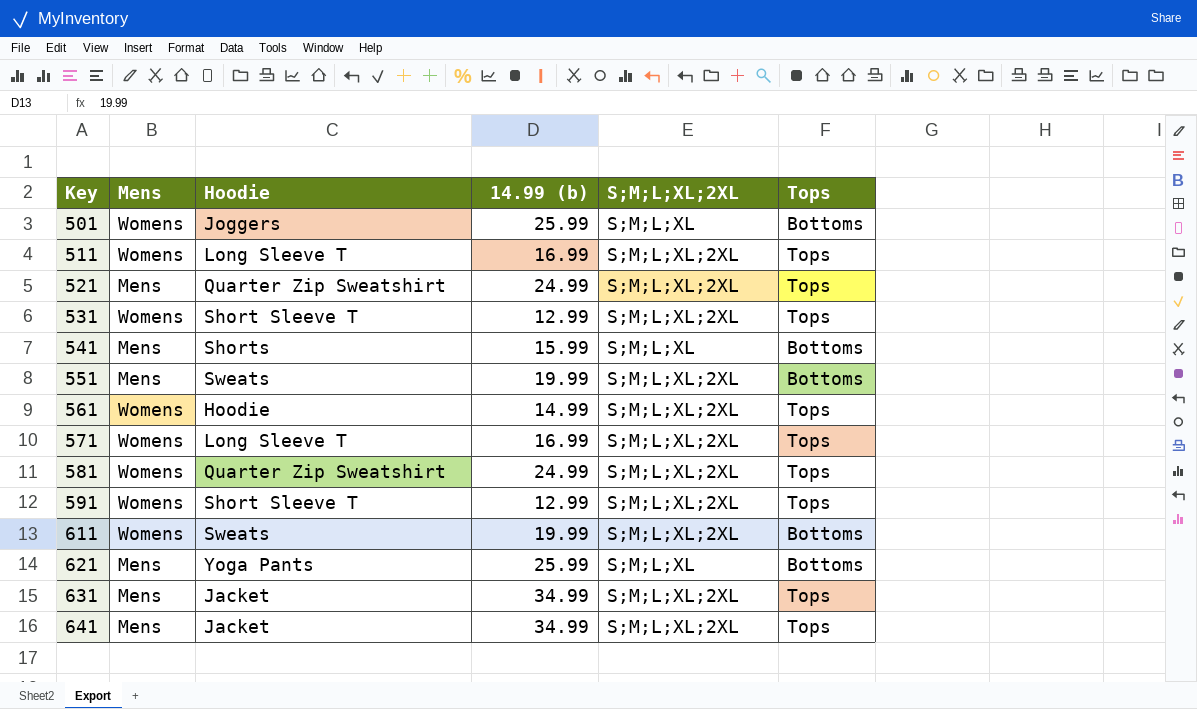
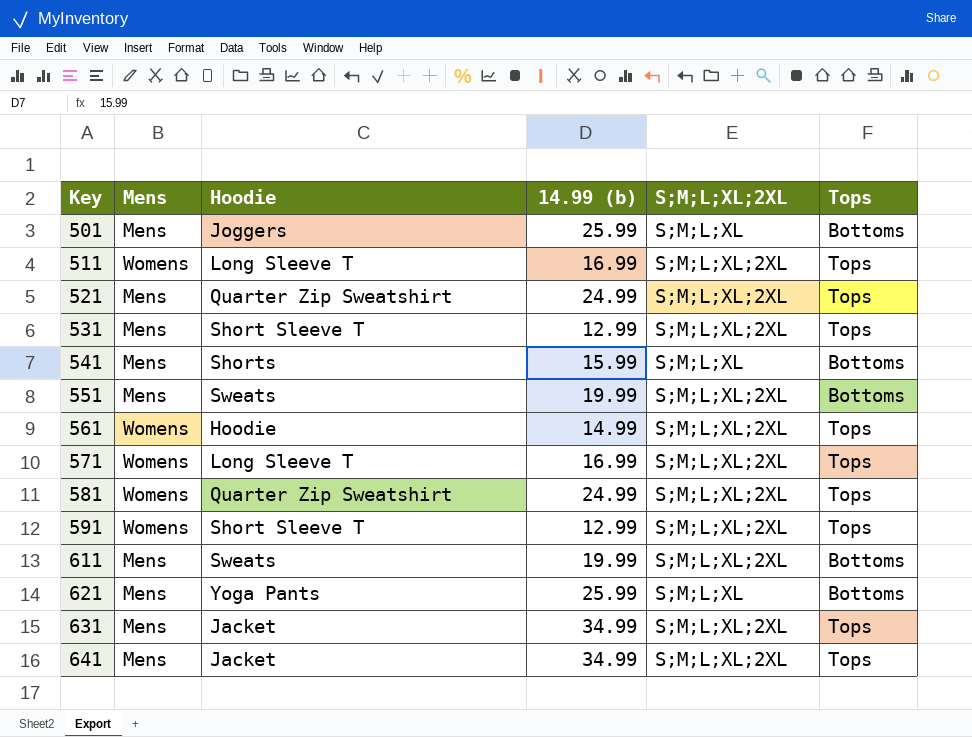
501 | Mens: Womens -> Mens
531 | Mens: Womens -> Mens
611 | Mens: Womens -> Mens

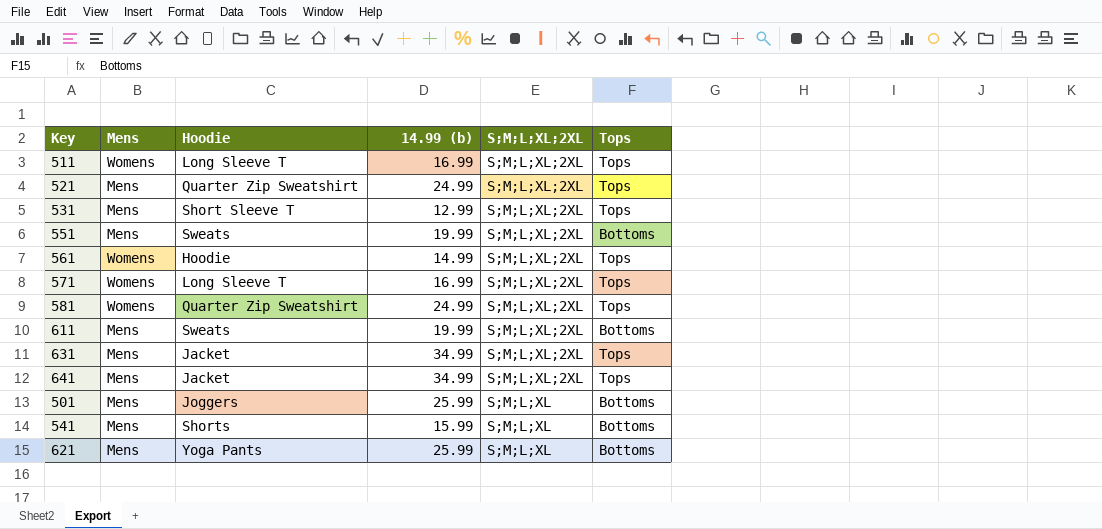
row order: Key ascending -> S;M;L;XL;2XL descending
row 591: Womens | Short Sleeve T | 12.99 | S;M;L;XL;2XL | Tops -> none

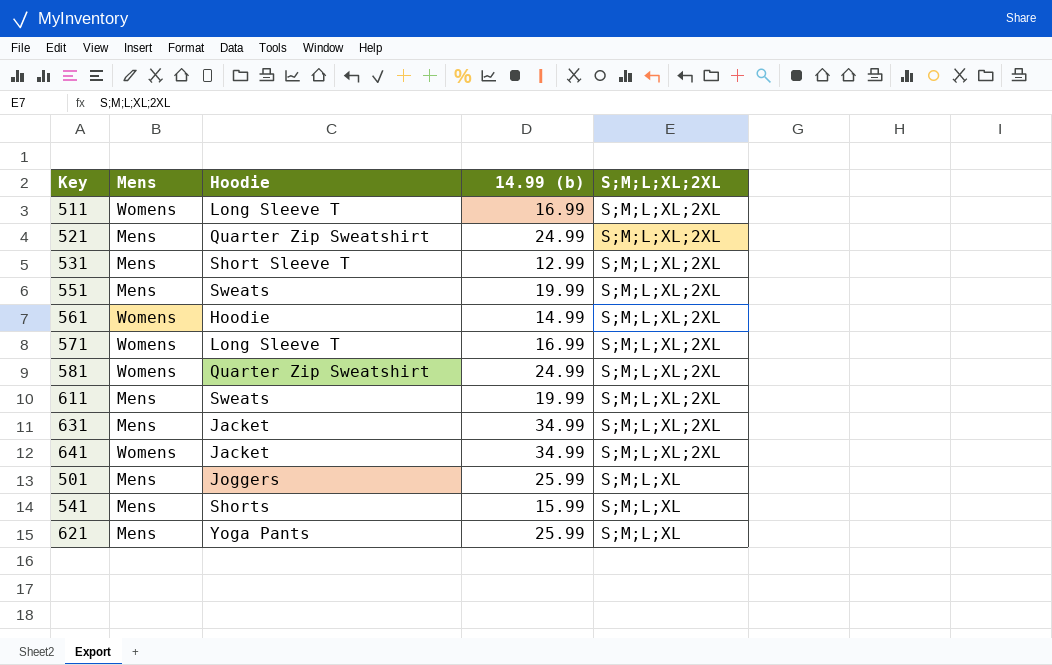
column Tops | position: 6 -> none
641 | Mens: Mens -> Womens

